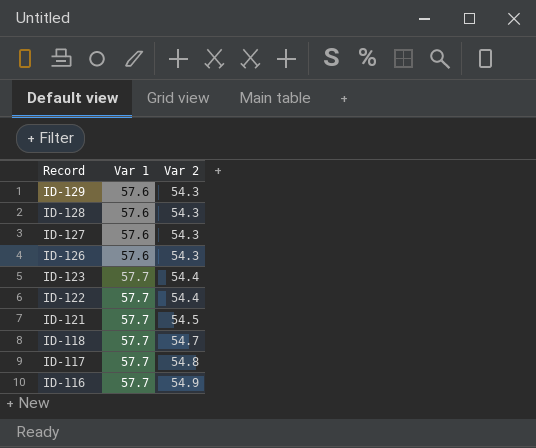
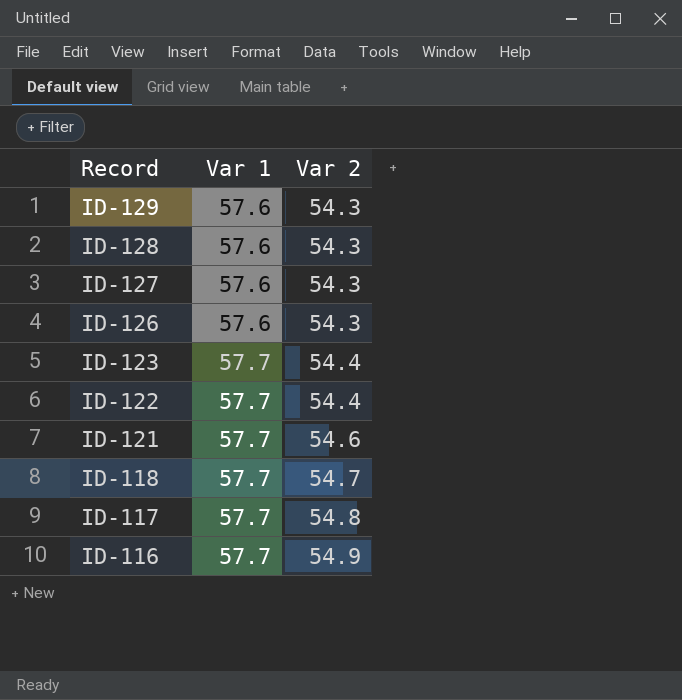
ID-121 | Var 2: 54.5 -> 54.6

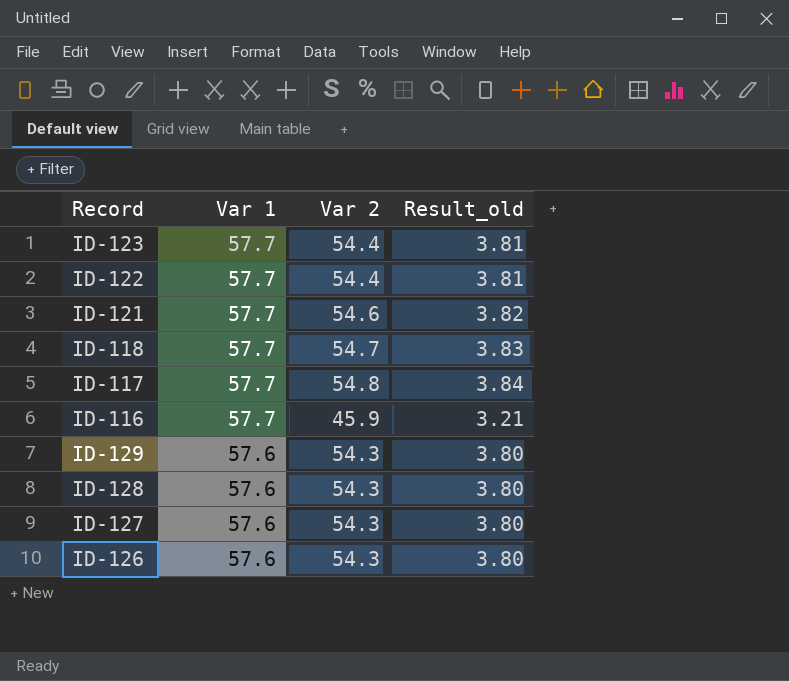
row order: Record descending -> Var 1 descending
column Result_old | formula: none -> [Var 2] * 0.07
ID-116 | Var 2: 54.9 -> 45.9

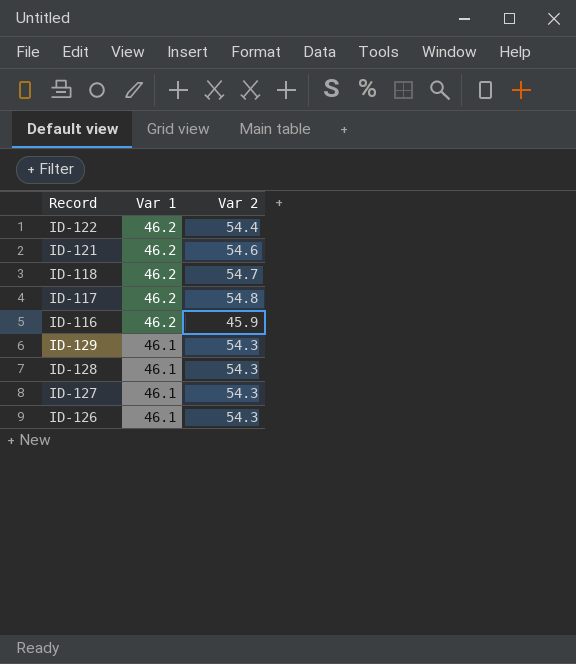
column Result_old | formula: [Var 2] * 0.07 -> none
row ID-123: 57.7 | 54.4 | 3.81 -> none
ID-122 | Var 1: 57.7 -> 46.2
ID-121 | Var 1: 57.7 -> 46.2
ID-118 | Var 1: 57.7 -> 46.2
ID-117 | Var 1: 57.7 -> 46.2
ID-116 | Var 1: 57.7 -> 46.2
ID-129 | Var 1: 57.6 -> 46.1
ID-128 | Var 1: 57.6 -> 46.1
ID-127 | Var 1: 57.6 -> 46.1
ID-126 | Var 1: 57.6 -> 46.1

